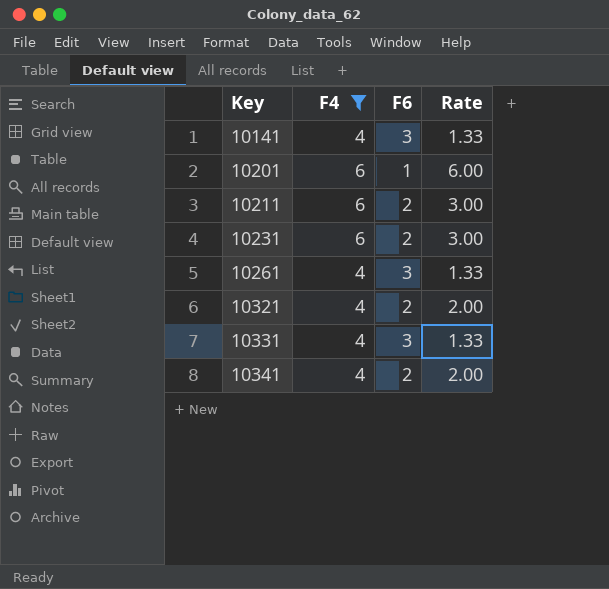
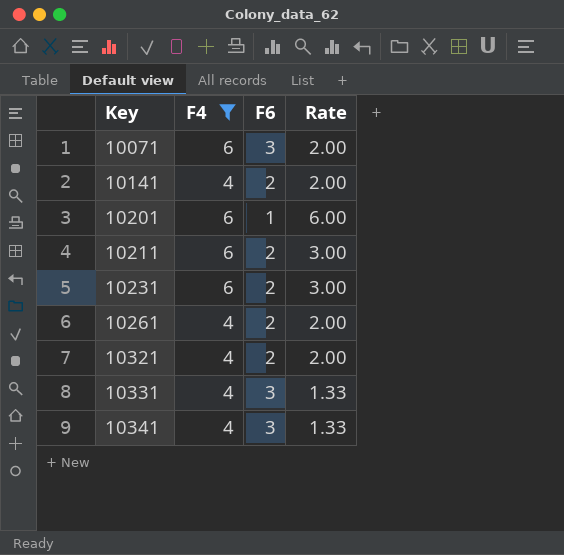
row 10071: none -> 6 | 3 | 2.00
10141 | F6: 3 -> 2
10141 | Rate: 1.33 -> 2.00
10261 | F6: 3 -> 2
10261 | Rate: 1.33 -> 2.00
10341 | F6: 2 -> 3
10341 | Rate: 2.00 -> 1.33

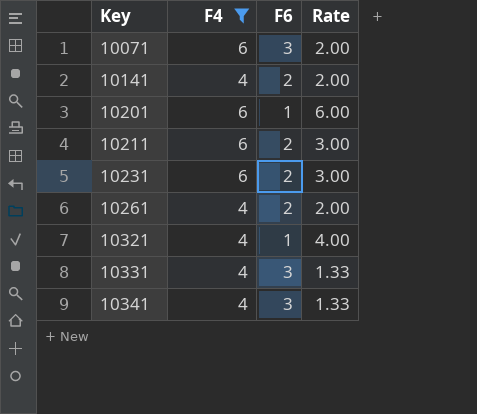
10321 | F6: 2 -> 1
10321 | Rate: 2.00 -> 4.00

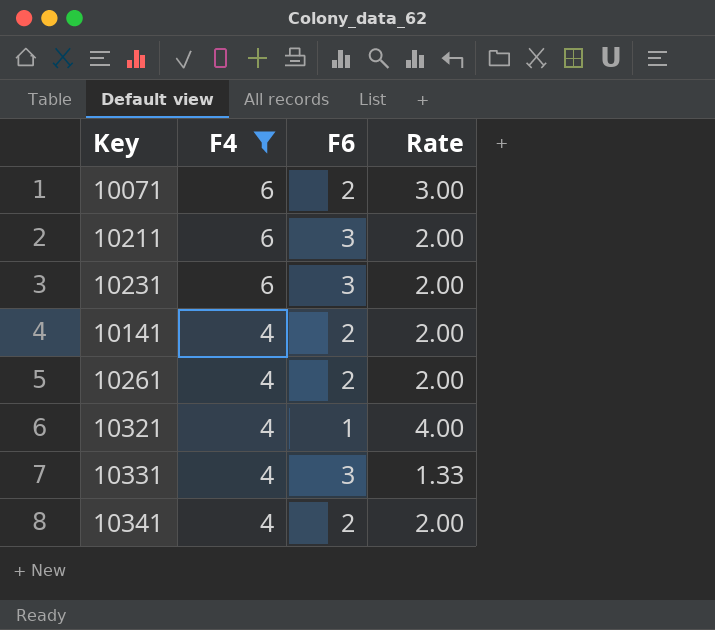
row order: Key ascending -> F4 descending
row 10201: 6 | 1 | 6.00 -> none
10071 | F6: 3 -> 2
10071 | Rate: 2.00 -> 3.00
10211 | F6: 2 -> 3
10211 | Rate: 3.00 -> 2.00
10231 | F6: 2 -> 3
10231 | Rate: 3.00 -> 2.00
10341 | F6: 3 -> 2
10341 | Rate: 1.33 -> 2.00

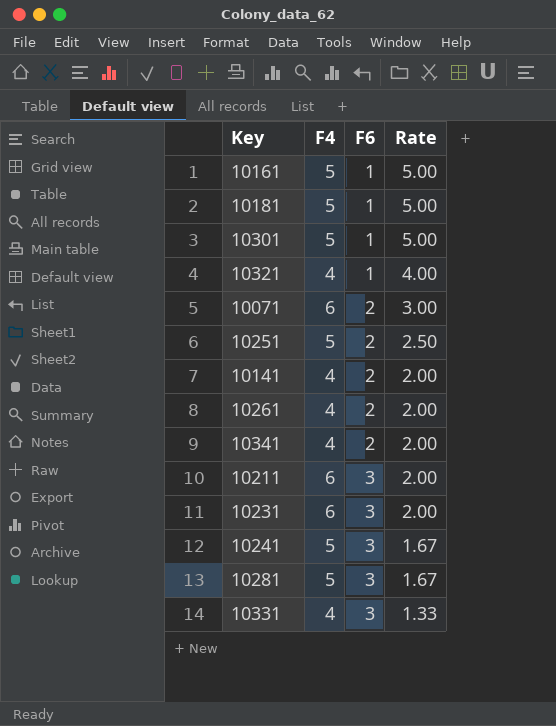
filter: F4 != 5 -> none
row order: F4 descending -> F6 ascending

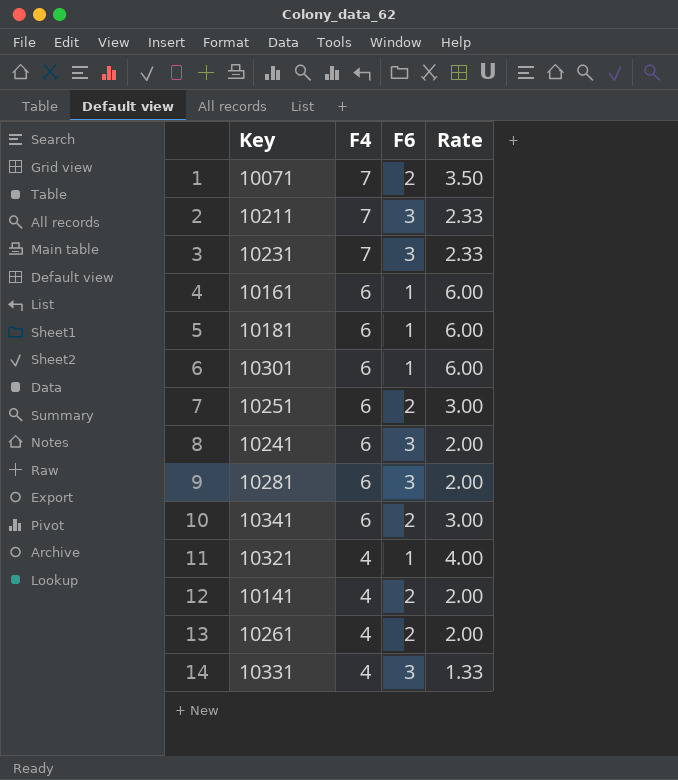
row order: F6 ascending -> F4 descending
10071 | F4: 6 -> 7
10071 | Rate: 3.00 -> 3.50
10211 | F4: 6 -> 7
10211 | Rate: 2.00 -> 2.33
10231 | F4: 6 -> 7
10231 | Rate: 2.00 -> 2.33
10161 | F4: 5 -> 6
10161 | Rate: 5.00 -> 6.00
10181 | F4: 5 -> 6
10181 | Rate: 5.00 -> 6.00
10301 | F4: 5 -> 6
10301 | Rate: 5.00 -> 6.00
10251 | F4: 5 -> 6
10251 | Rate: 2.50 -> 3.00
10241 | F4: 5 -> 6
10241 | Rate: 1.67 -> 2.00
10281 | F4: 5 -> 6
10281 | Rate: 1.67 -> 2.00
10341 | F4: 4 -> 6
10341 | Rate: 2.00 -> 3.00

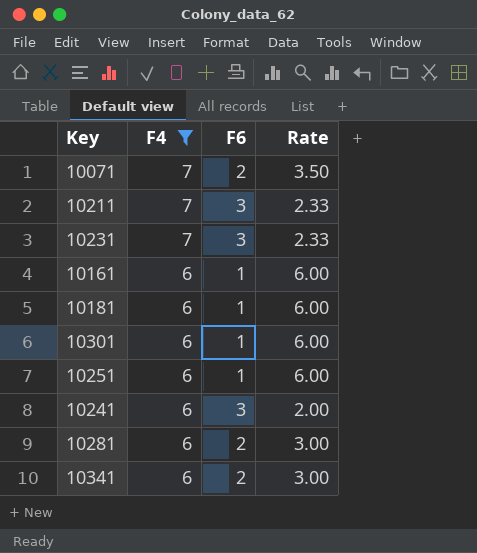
filter: none -> F4 != 4
10251 | F6: 2 -> 1
10251 | Rate: 3.00 -> 6.00
10281 | F6: 3 -> 2
10281 | Rate: 2.00 -> 3.00

